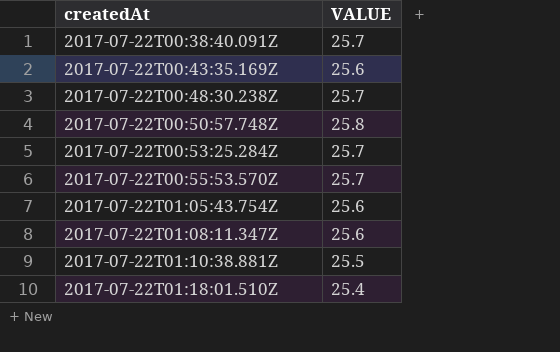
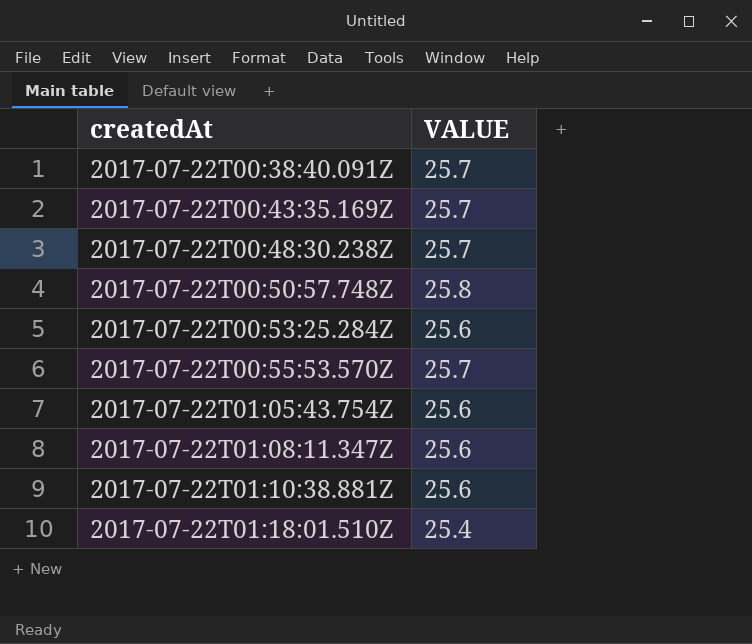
2017-07-22T00:43:35.169Z | VALUE: 25.6 -> 25.7
2017-07-22T00:53:25.284Z | VALUE: 25.7 -> 25.6
2017-07-22T01:10:38.881Z | VALUE: 25.5 -> 25.6

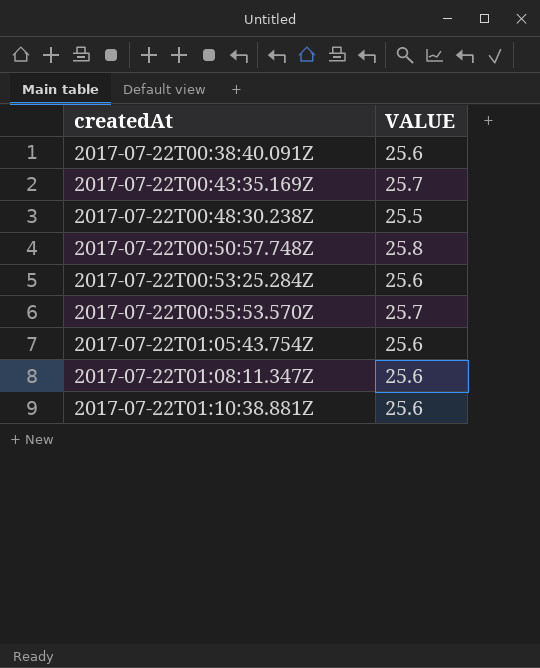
row 2017-07-22T01:18:01.510Z: 25.4 -> none
2017-07-22T00:38:40.091Z | VALUE: 25.7 -> 25.6
2017-07-22T00:48:30.238Z | VALUE: 25.7 -> 25.5

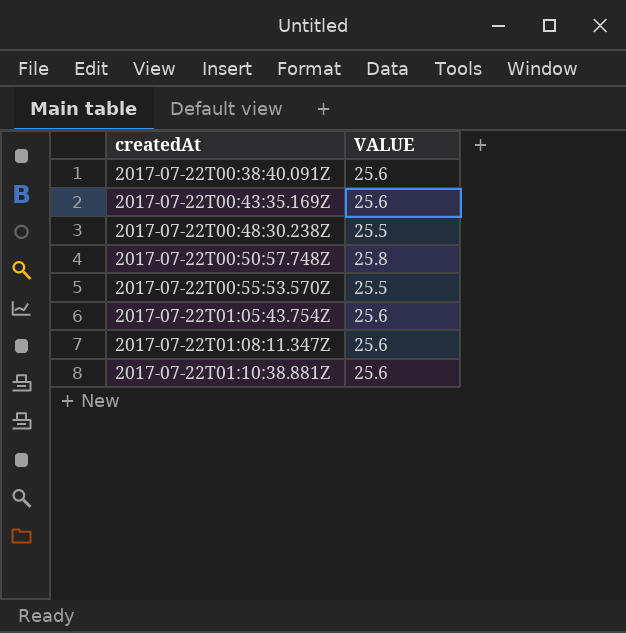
row 2017-07-22T00:53:25.284Z: 25.6 -> none
2017-07-22T00:43:35.169Z | VALUE: 25.7 -> 25.6
2017-07-22T00:55:53.570Z | VALUE: 25.7 -> 25.5

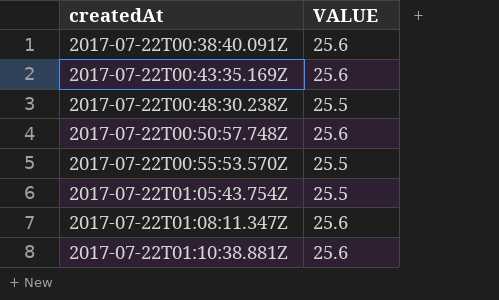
2017-07-22T00:50:57.748Z | VALUE: 25.8 -> 25.6
2017-07-22T01:05:43.754Z | VALUE: 25.6 -> 25.5

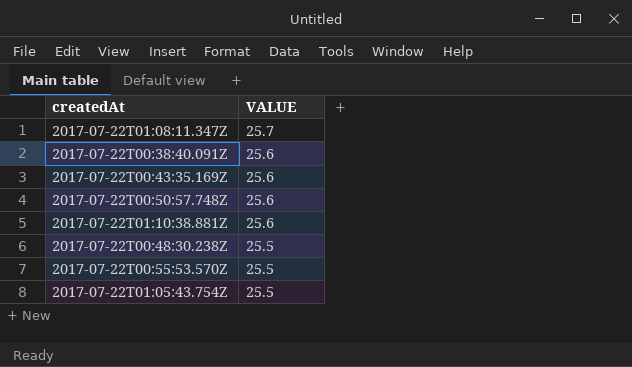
row order: createdAt ascending -> VALUE descending
2017-07-22T01:08:11.347Z | VALUE: 25.6 -> 25.7

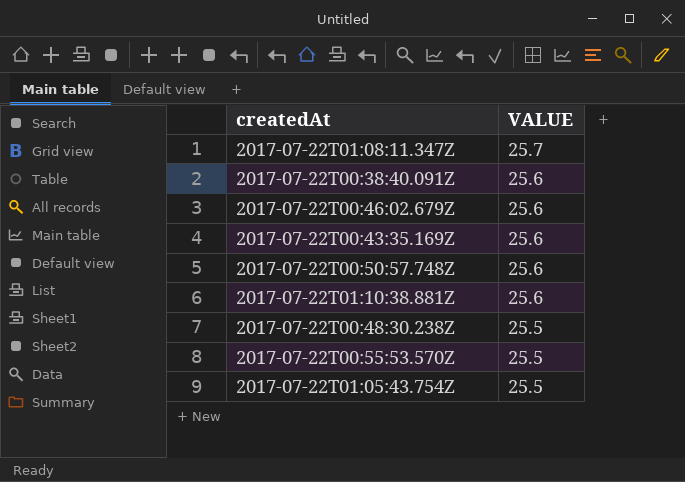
row 2017-07-22T00:46:02.679Z: none -> 25.6

